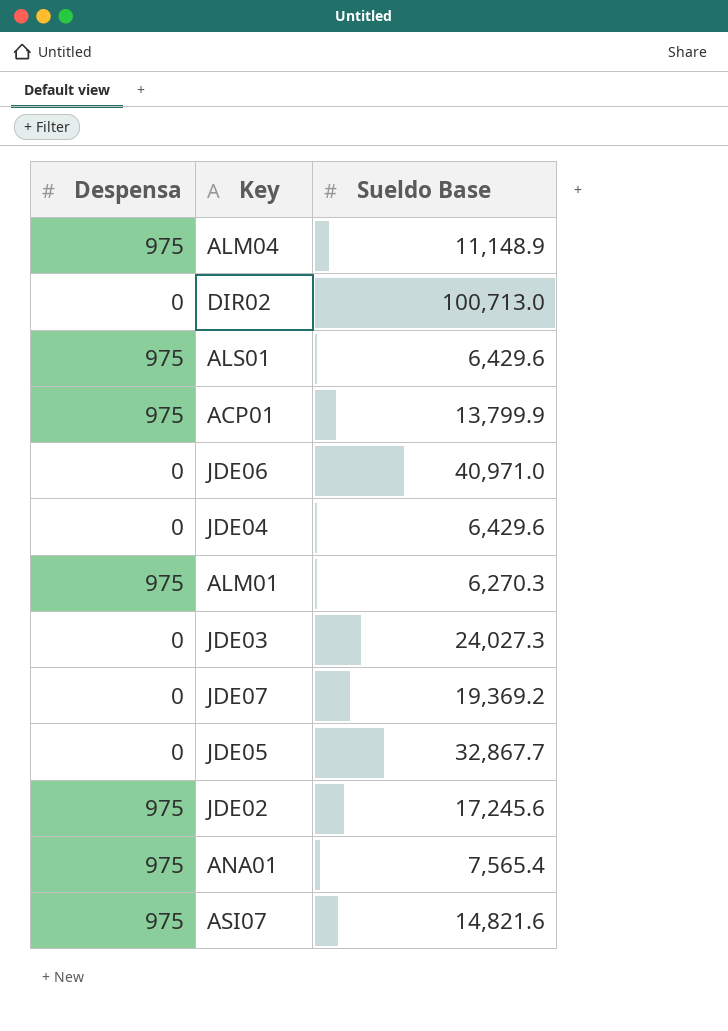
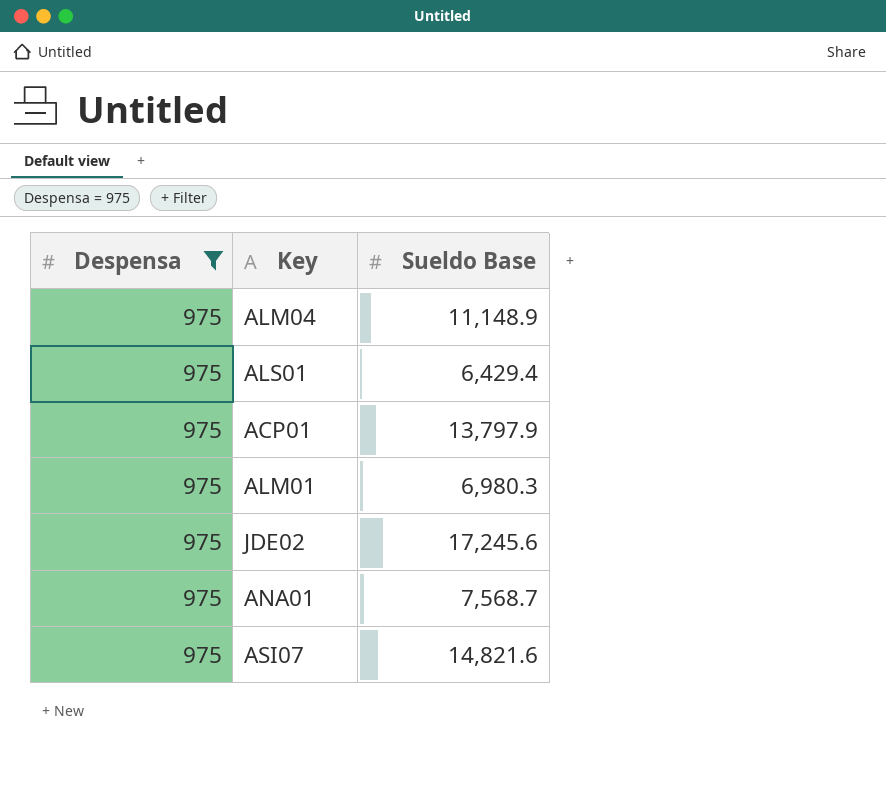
filter: none -> Despensa = 975
ALS01 | Sueldo Base: 6,429.6 -> 6,429.4
ACP01 | Sueldo Base: 13,799.9 -> 13,797.9
ALM01 | Sueldo Base: 6,270.3 -> 6,980.3
ANA01 | Sueldo Base: 7,565.4 -> 7,568.7

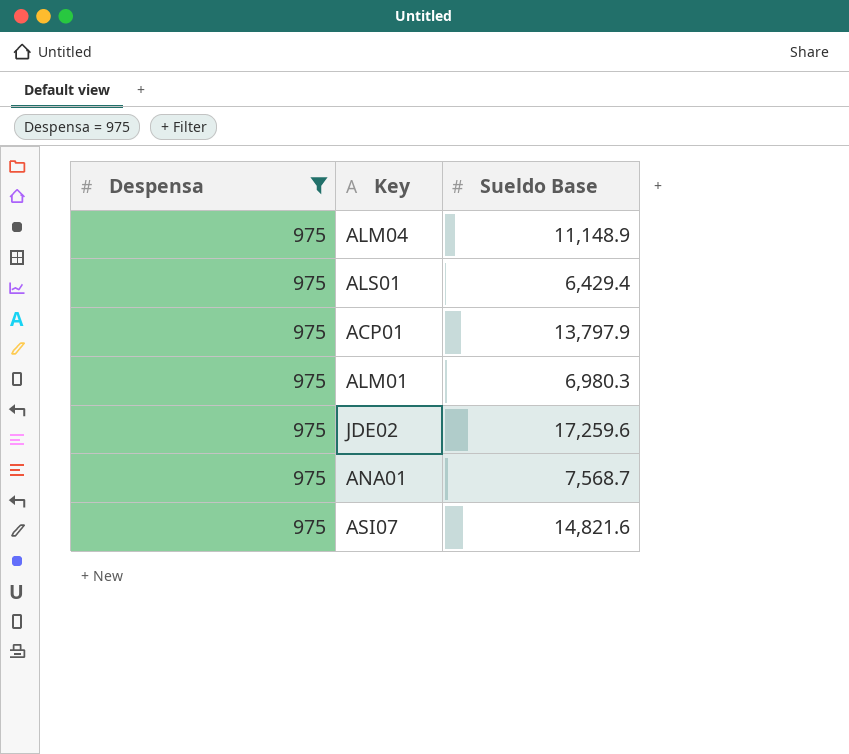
JDE02 | Sueldo Base: 17,245.6 -> 17,259.6

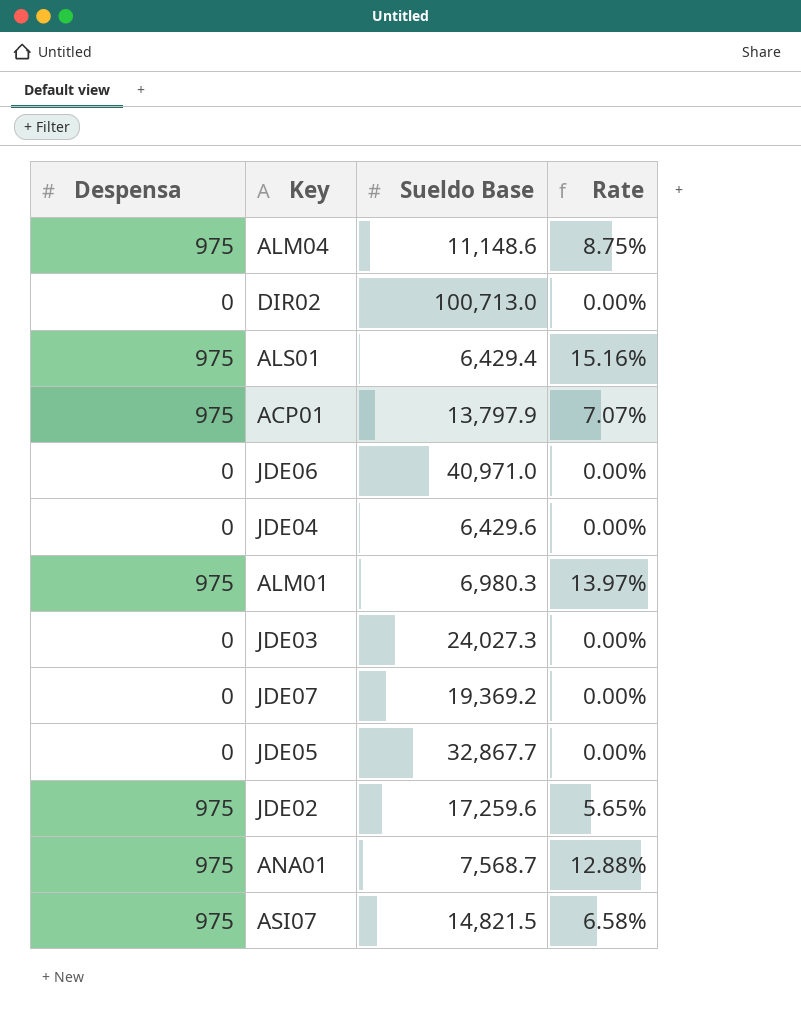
filter: Despensa = 975 -> none
column Rate | formula: none -> [Despensa] / [Sueldo Base]
ALM04 | Sueldo Base: 11,148.9 -> 11,148.6
ASI07 | Sueldo Base: 14,821.6 -> 14,821.5

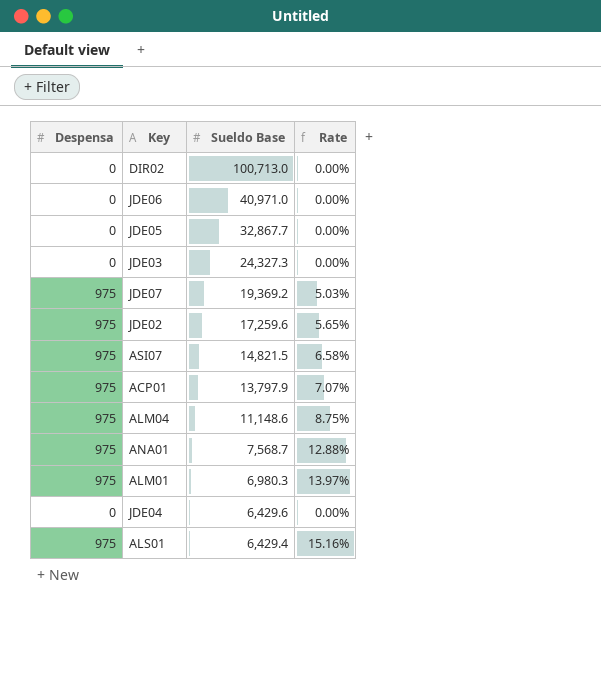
row order: none -> Sueldo Base descending
JDE03 | Sueldo Base: 24,027.3 -> 24,327.3
JDE07 | Despensa: 0 -> 975
JDE07 | Rate: 0.00% -> 5.03%

